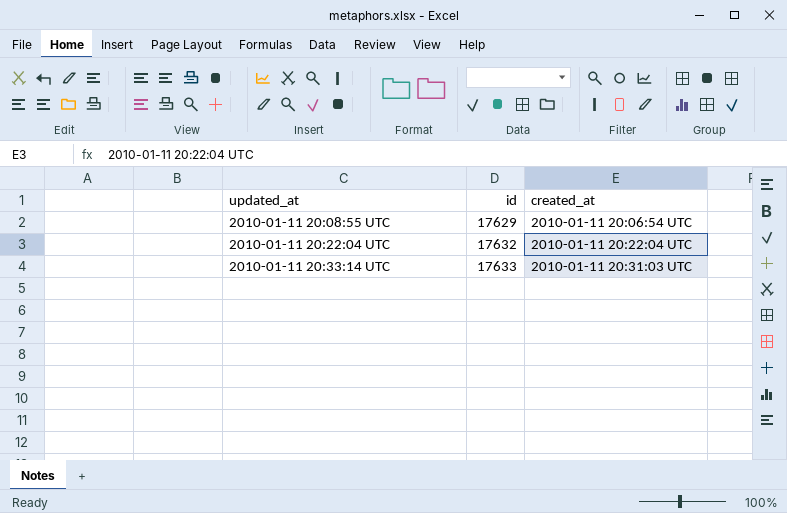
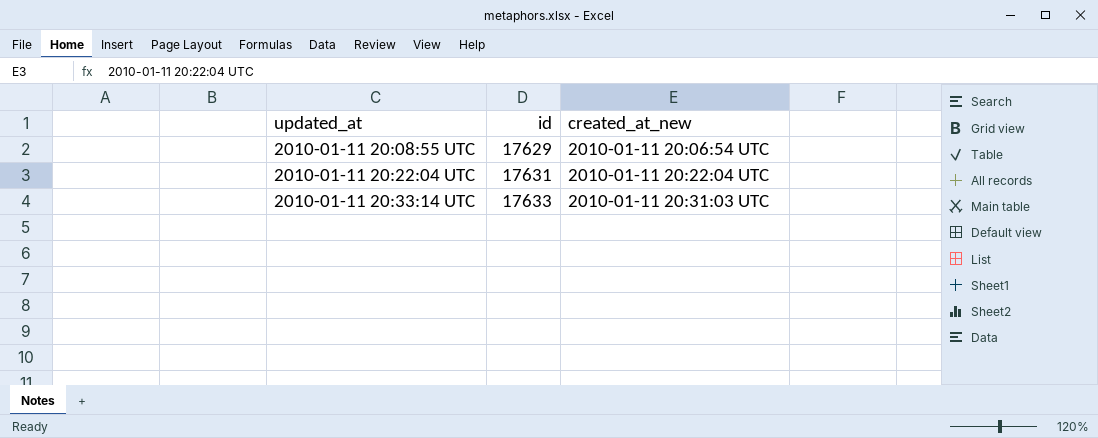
column name: created_at -> created_at_new
2010-01-11 20:22:04 UTC | id: 17632 -> 17631

